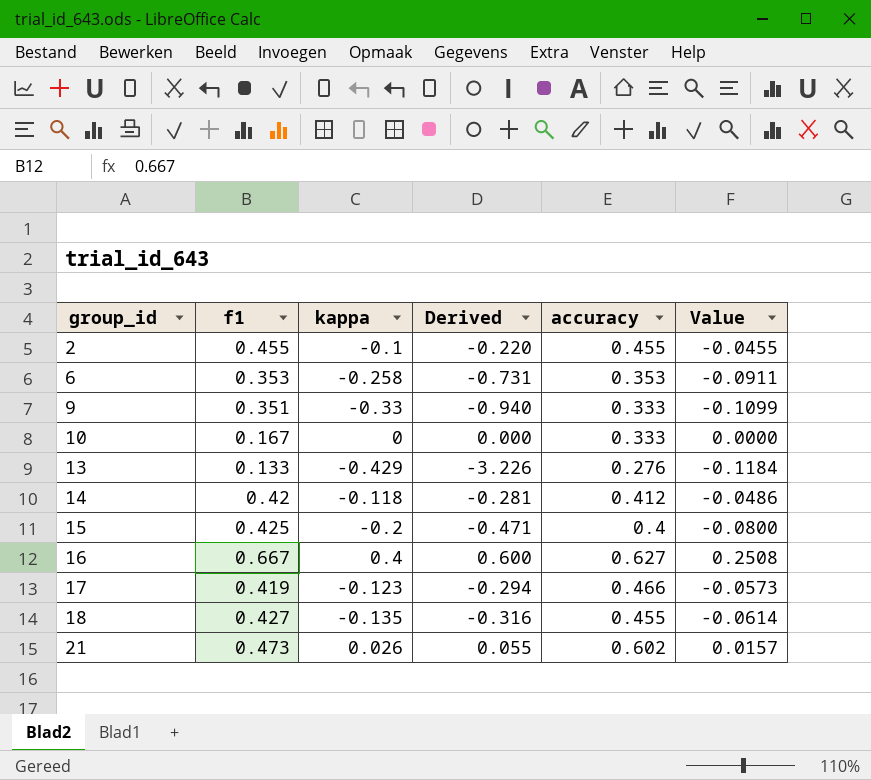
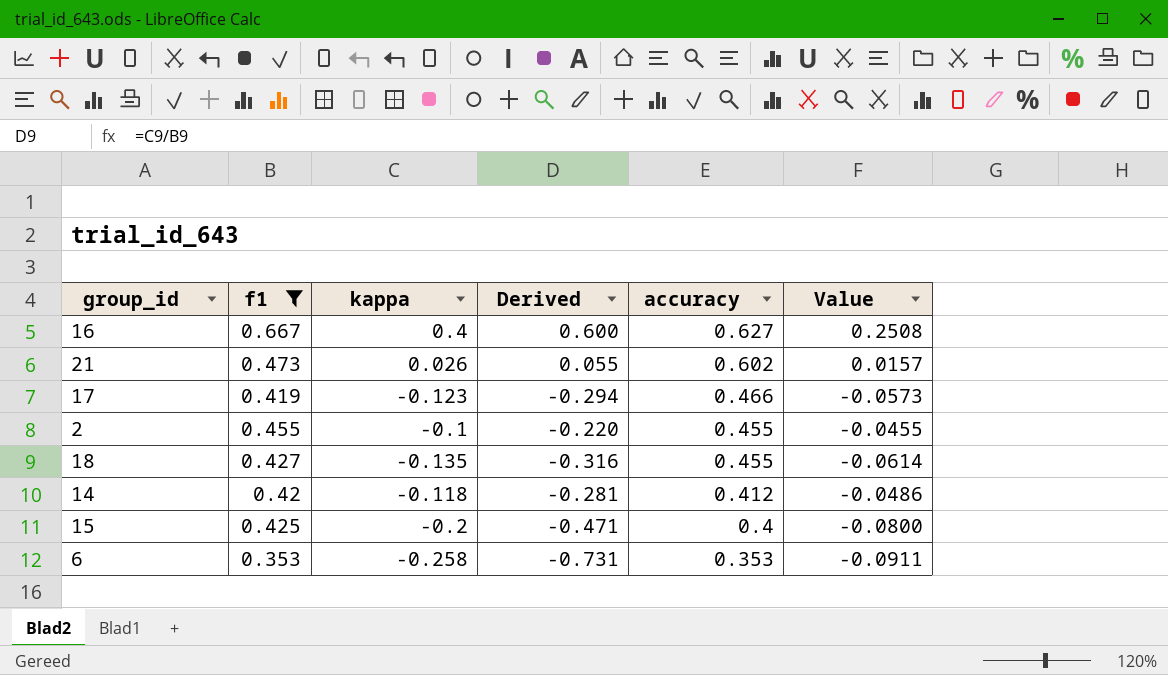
filter: none -> f1 >= 0.353
row order: group_id ascending -> accuracy descending

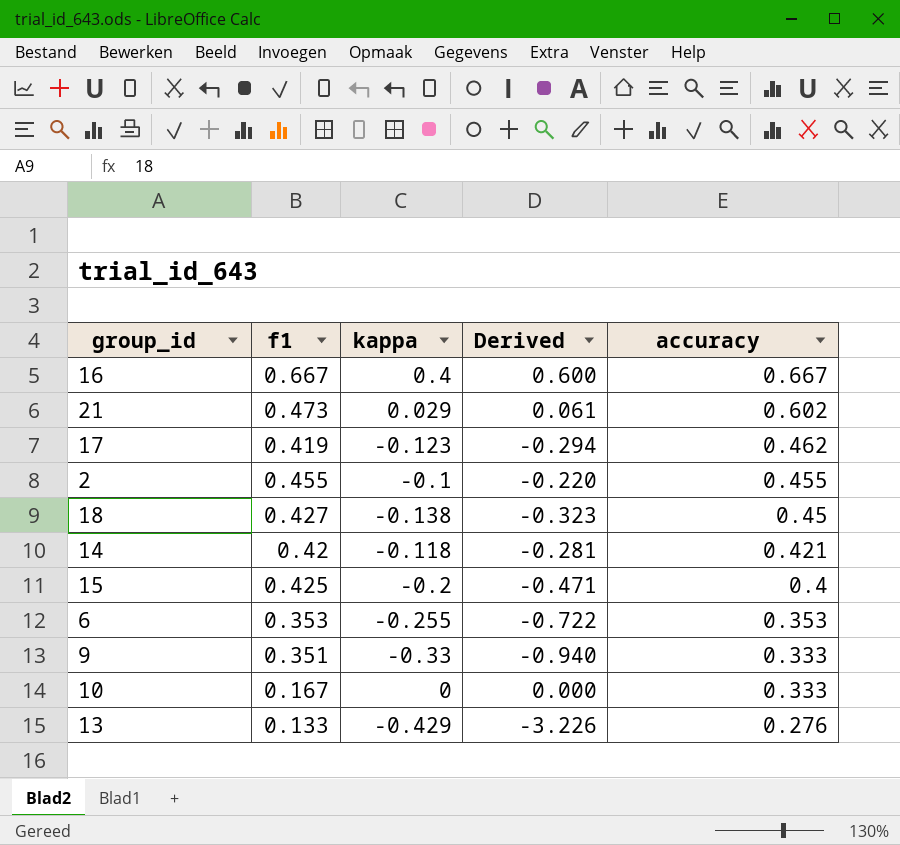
filter: f1 >= 0.353 -> none
column Value | formula: [kappa] * [accuracy] -> none
16 | accuracy: 0.627 -> 0.667
21 | kappa: 0.026 -> 0.029
21 | Derived: 0.055 -> 0.061
17 | accuracy: 0.466 -> 0.462
18 | kappa: -0.135 -> -0.138
18 | Derived: -0.316 -> -0.323
18 | accuracy: 0.455 -> 0.45
14 | accuracy: 0.412 -> 0.421
6 | kappa: -0.258 -> -0.255
6 | Derived: -0.731 -> -0.722

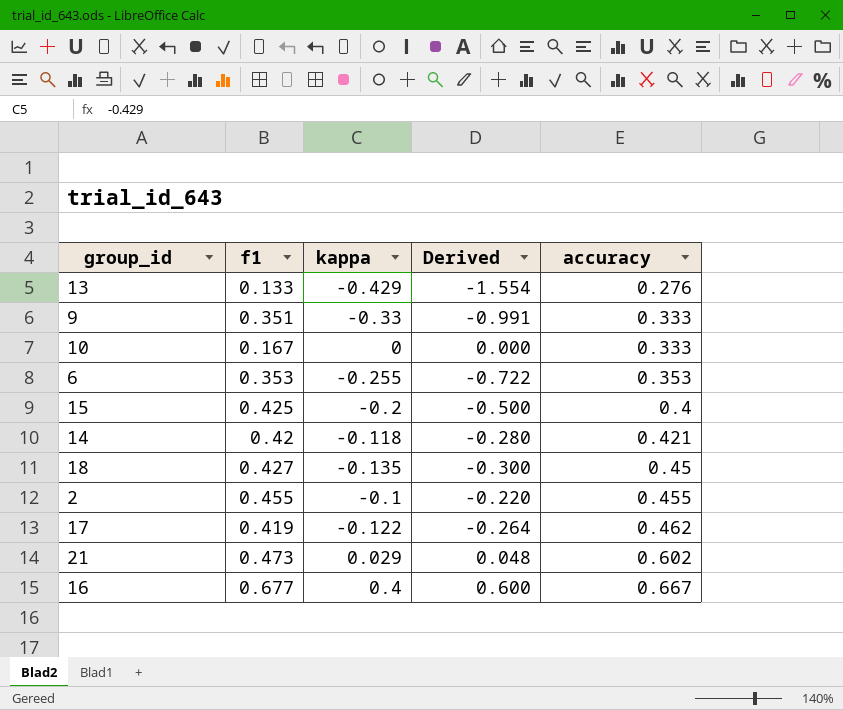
row order: accuracy descending -> accuracy ascending
column Derived | formula: [kappa] / [f1] -> [kappa] / [accuracy]
18 | kappa: -0.138 -> -0.135
17 | kappa: -0.123 -> -0.122
16 | f1: 0.667 -> 0.677

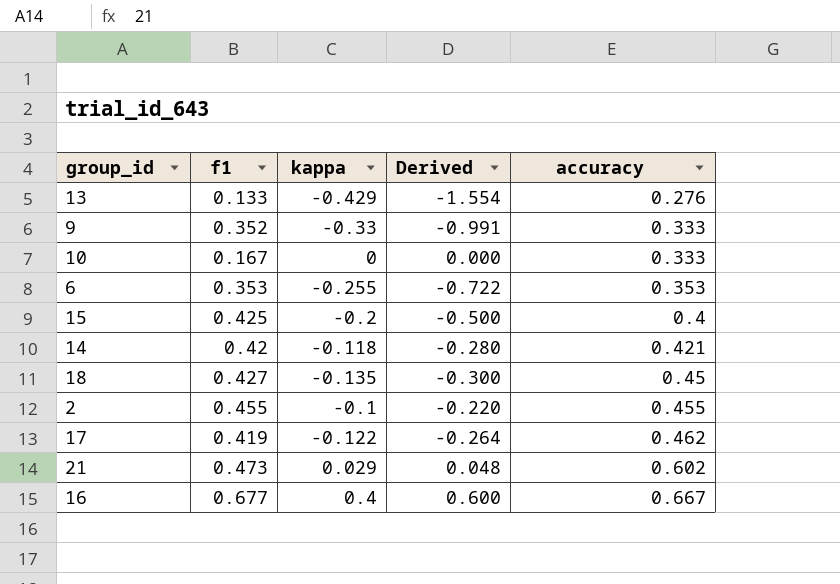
9 | f1: 0.351 -> 0.352

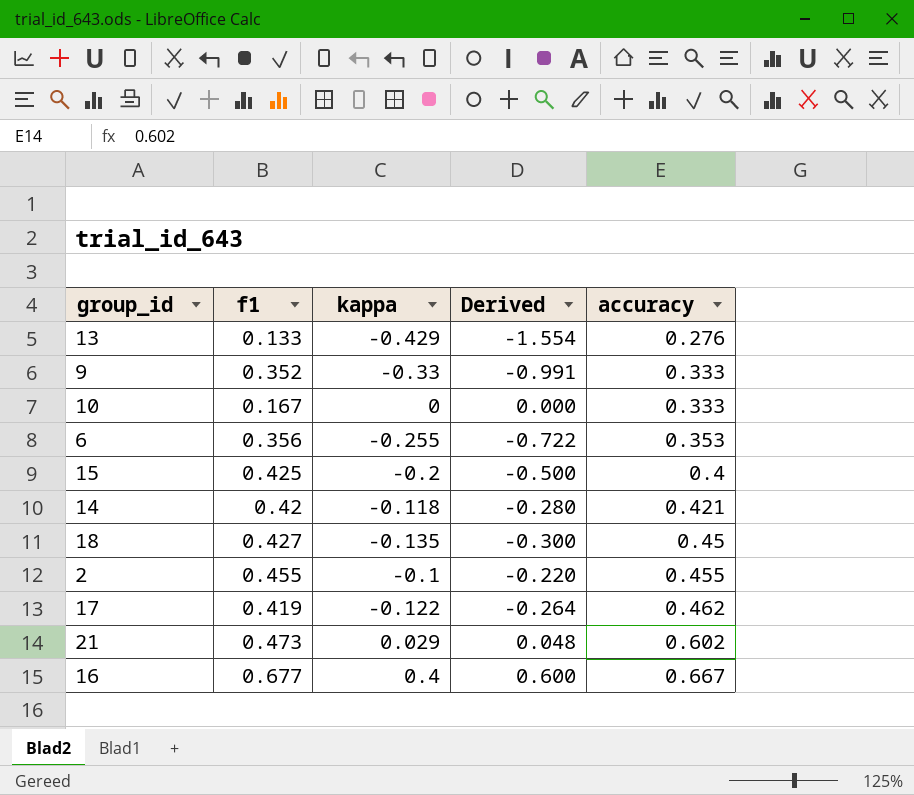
6 | f1: 0.353 -> 0.356

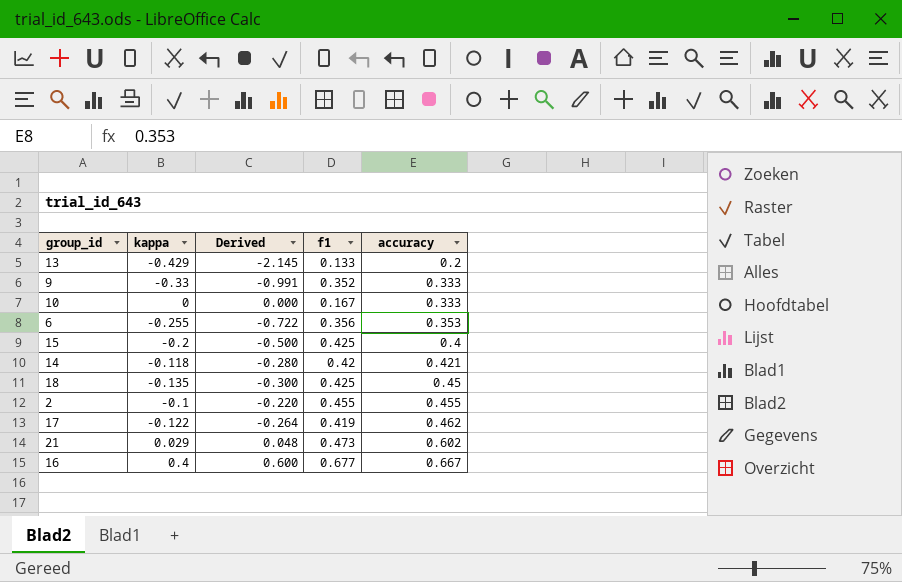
column f1 | position: 2 -> 4
13 | Derived: -1.554 -> -2.145
13 | accuracy: 0.276 -> 0.2
18 | f1: 0.427 -> 0.425

